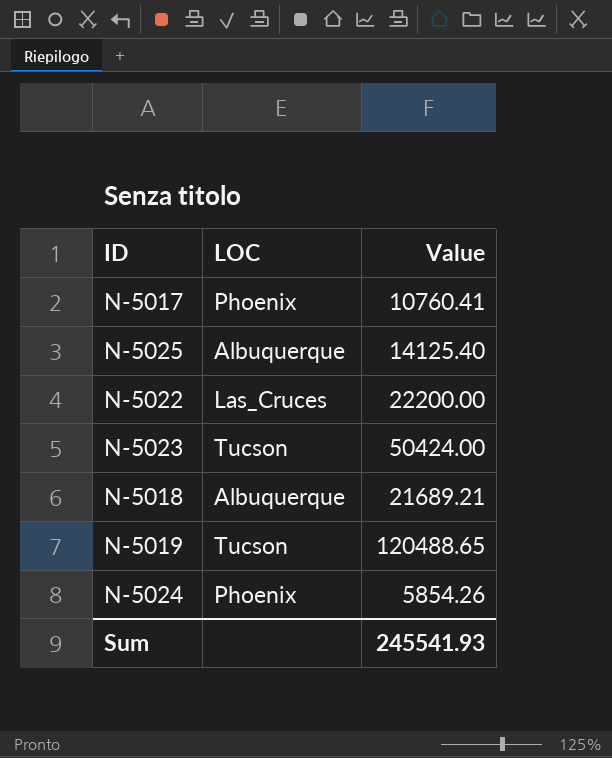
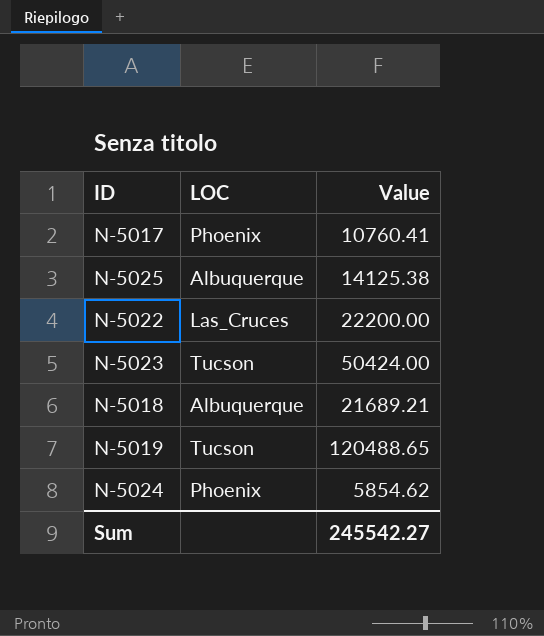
N-5025 | Value: 14125.40 -> 14125.38
N-5024 | Value: 5854.26 -> 5854.62
Sum | Value: 245541.93 -> 245542.27

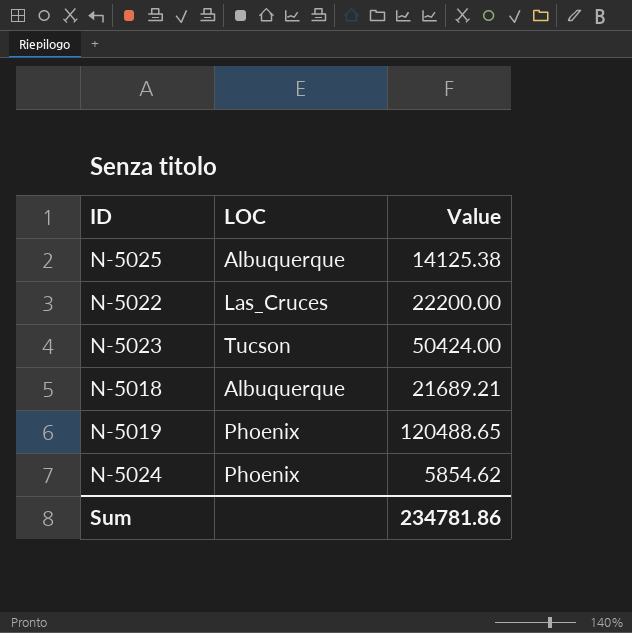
row N-5017: Phoenix | 10760.41 -> none
N-5019 | LOC: Tucson -> Phoenix
Sum | Value: 245542.27 -> 234781.86

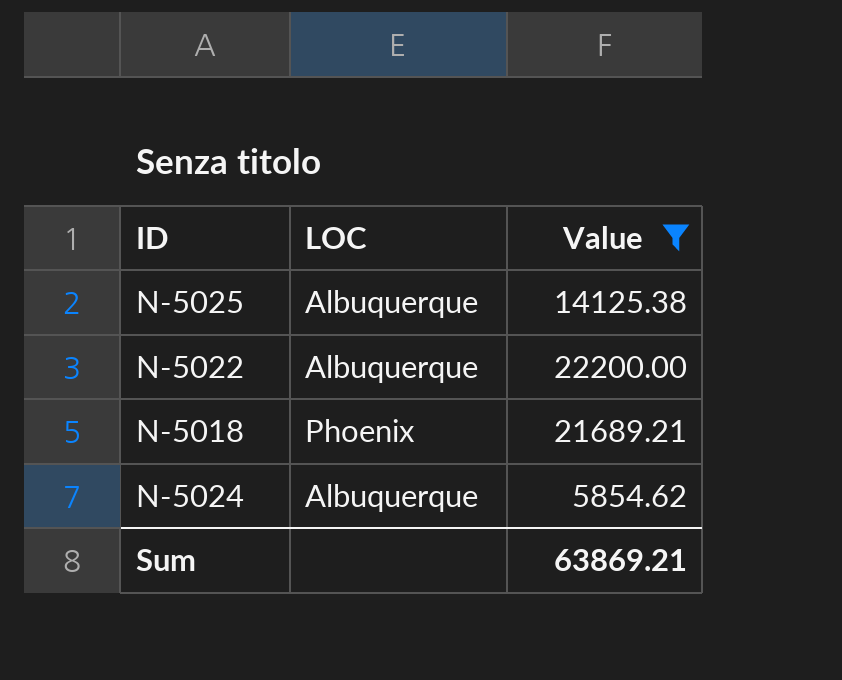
filter: none -> Value <= 22200.00
N-5022 | LOC: Las_Cruces -> Albuquerque
N-5018 | LOC: Albuquerque -> Phoenix
N-5024 | LOC: Phoenix -> Albuquerque
Sum | Value: 234781.86 -> 63869.21

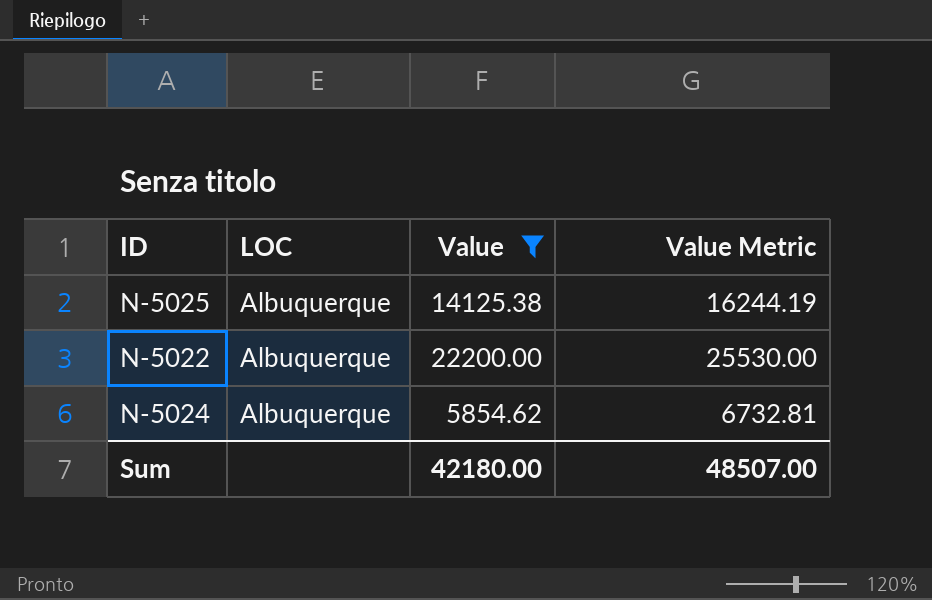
column Value Metric | formula: none -> [Value] * 1.15
row N-5018: Phoenix | 21689.21 -> none
Sum | Value: 63869.21 -> 42180.00

